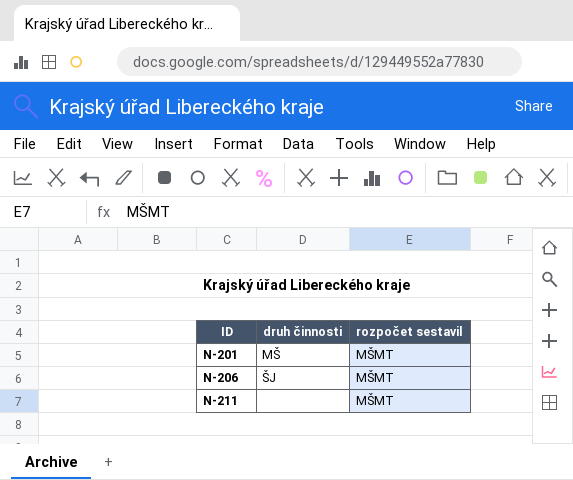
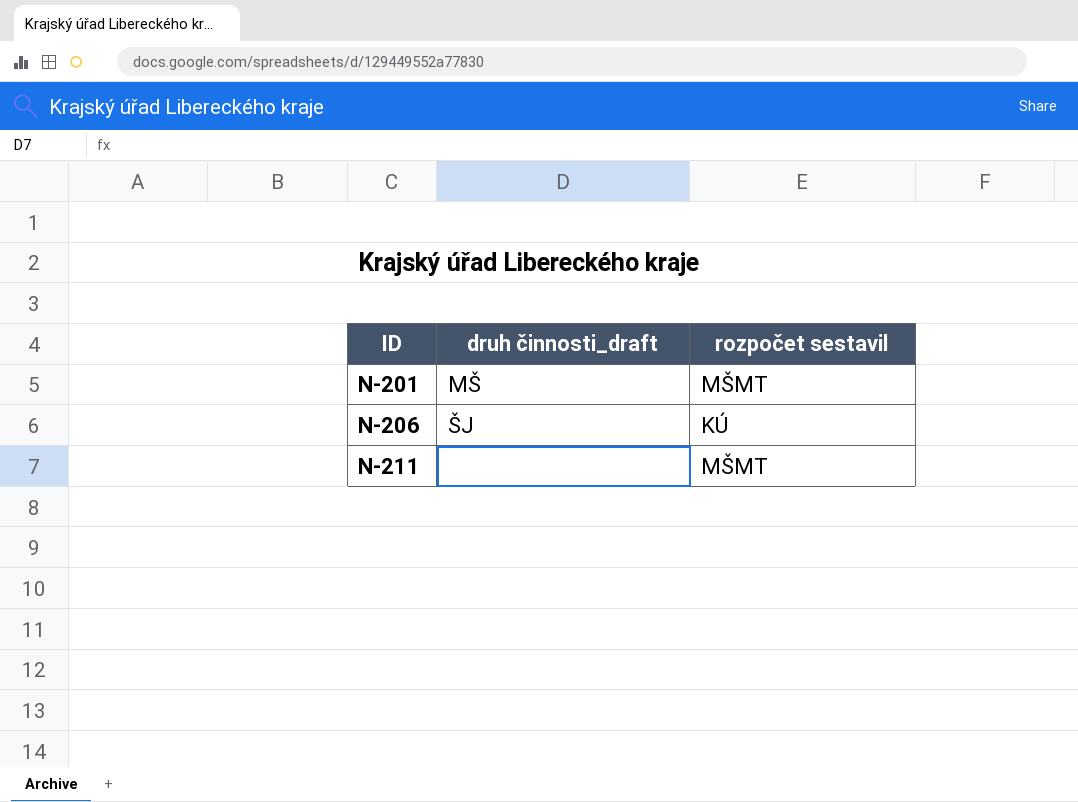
column name: druh činnosti -> druh činnosti_draft
N-206 | rozpočet sestavil: MŠMT -> KÚ

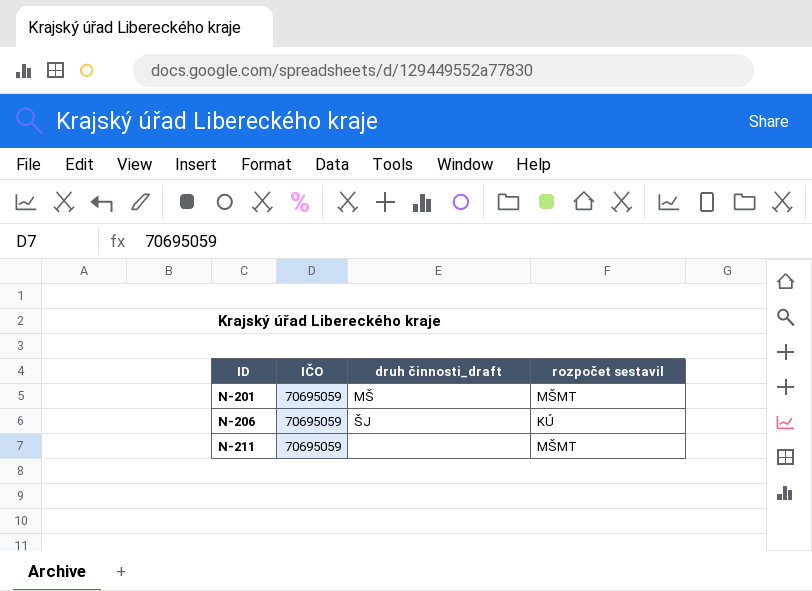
column IČO | position: none -> 2

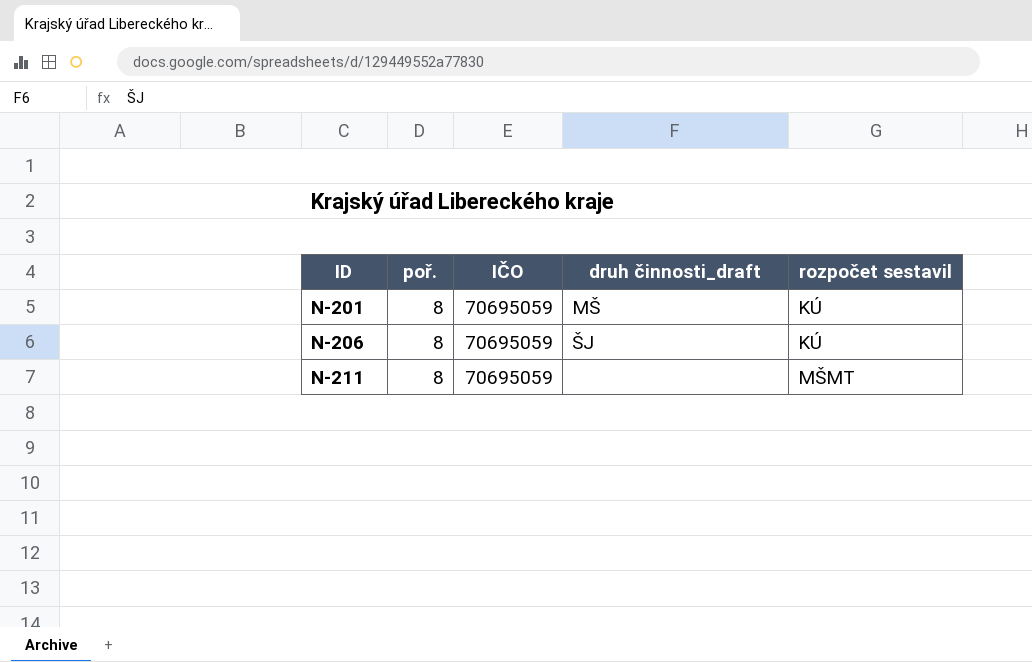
column poř. | position: none -> 2
N-201 | rozpočet sestavil: MŠMT -> KÚ

